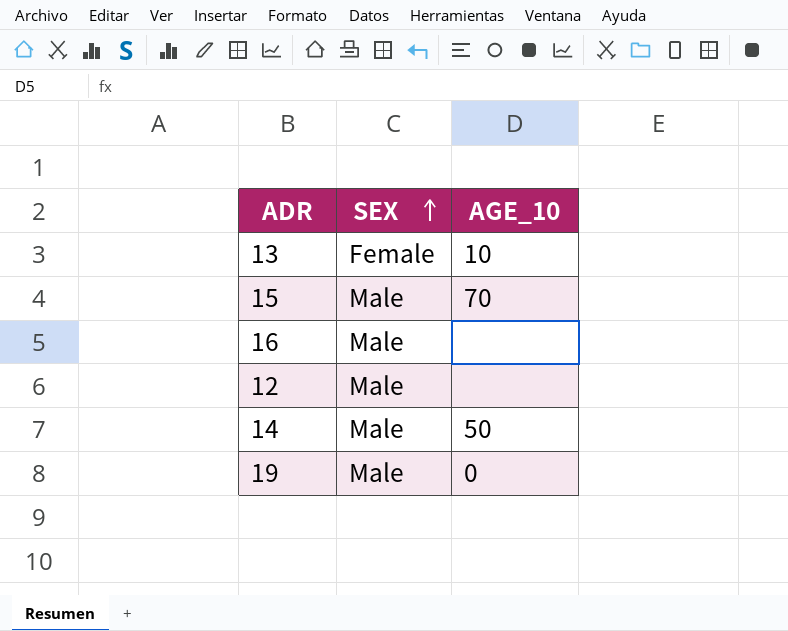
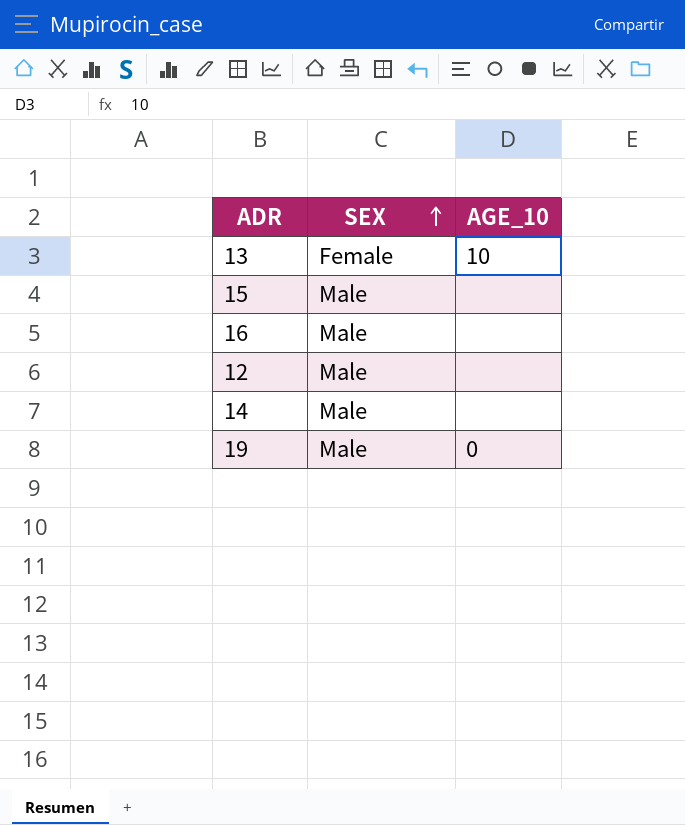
15 | AGE_10: 70 -> none
14 | AGE_10: 50 -> none

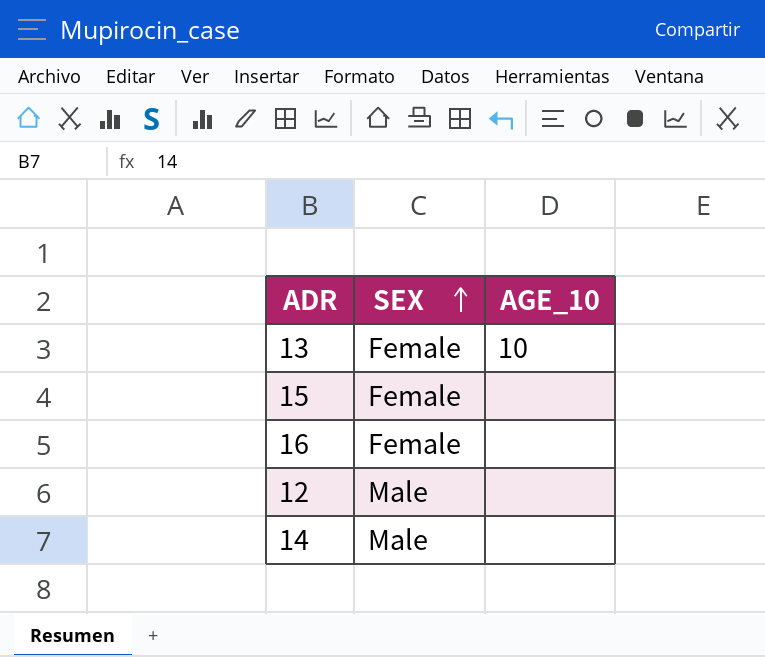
row 19: Male | 0 -> none
15 | SEX: Male -> Female
16 | SEX: Male -> Female

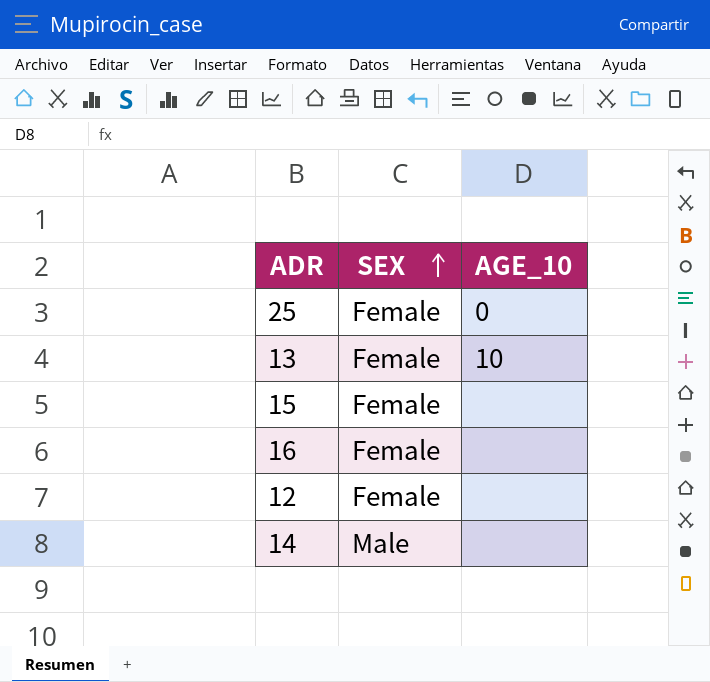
row 25: none -> Female | 0
12 | SEX: Male -> Female

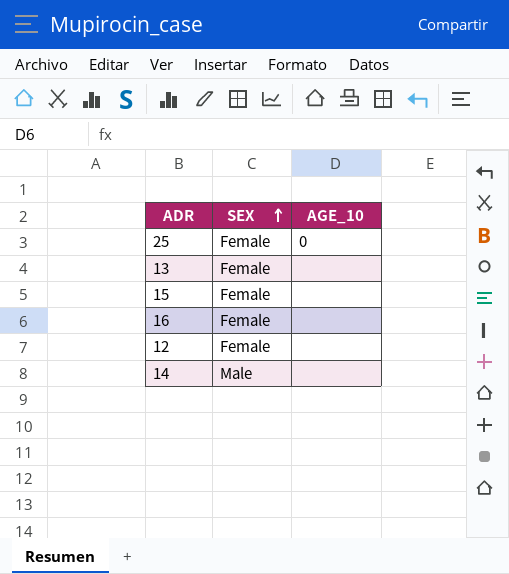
13 | AGE_10: 10 -> none

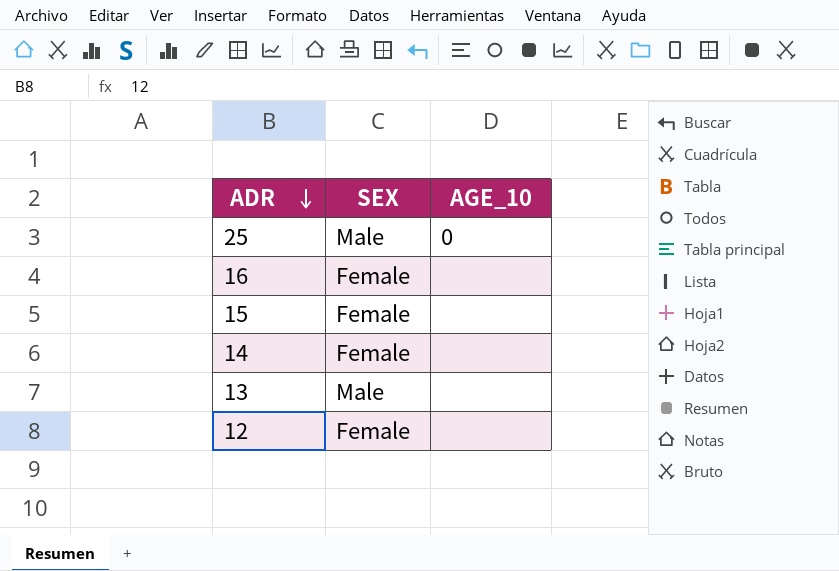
row order: SEX ascending -> ADR descending
25 | SEX: Female -> Male
14 | SEX: Male -> Female
13 | SEX: Female -> Male

